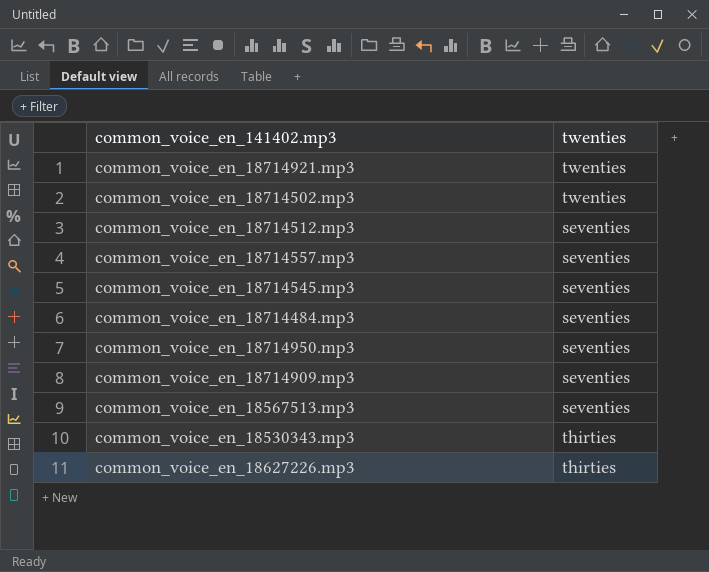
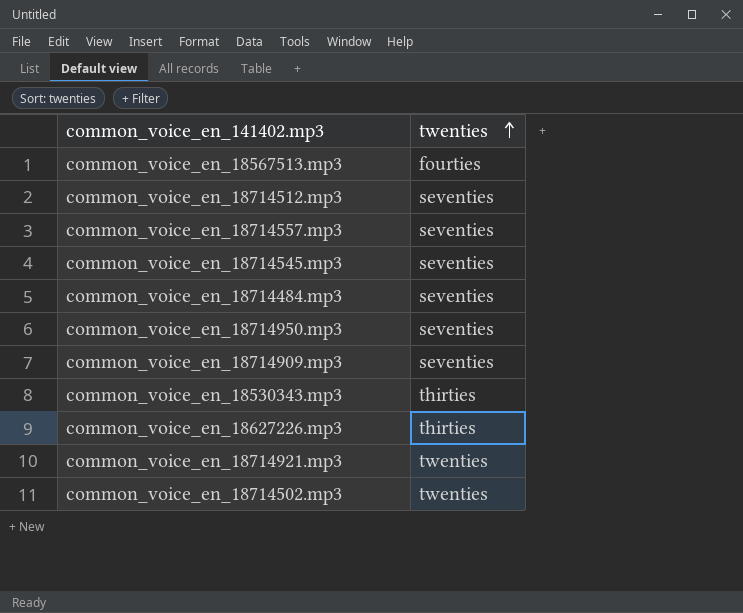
row order: none -> twenties ascending
common_voice_en_18567513.mp3 | twenties: seventies -> fourties

